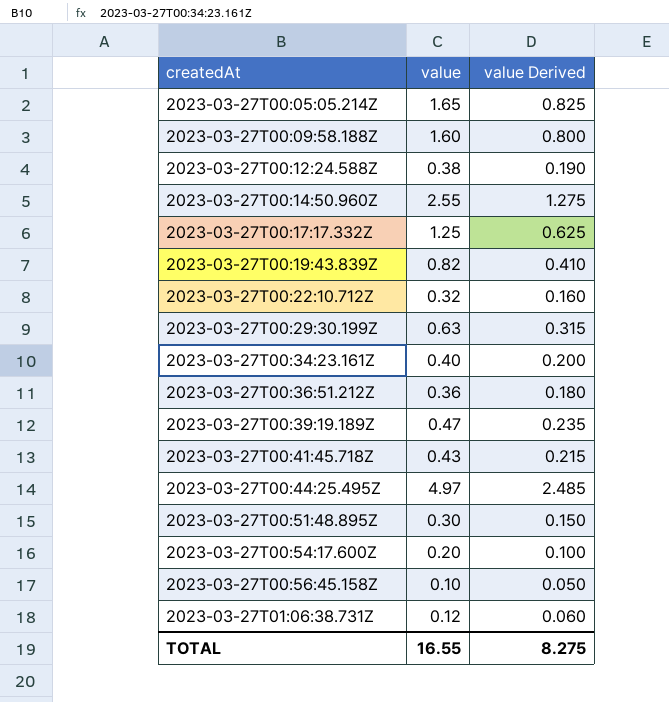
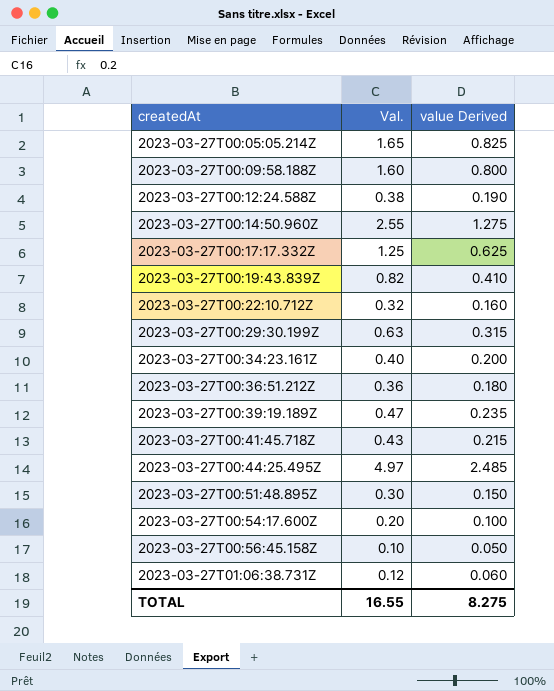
column name: value -> Val.

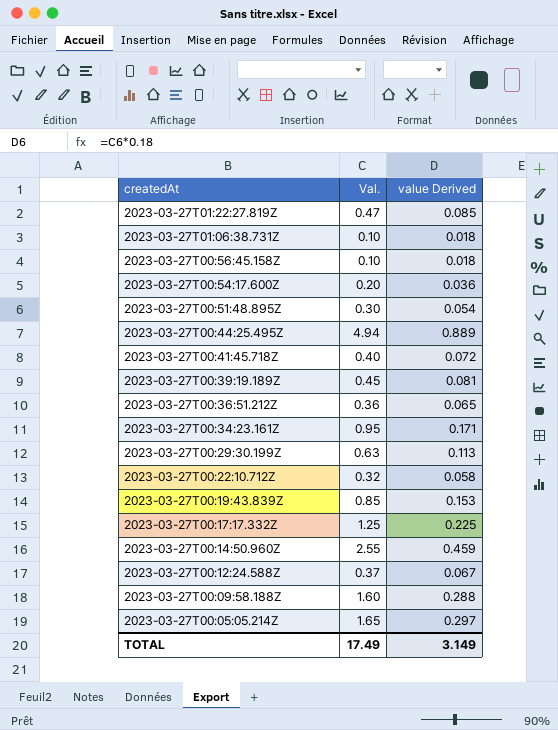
row order: createdAt ascending -> createdAt descending
column value Derived | formula: [Val.] * 0.5 -> [Val.] * 0.18
row 2023-03-27T01:22:27.819Z: none -> 0.47 | 0.085
2023-03-27T01:06:38.731Z | Val.: 0.12 -> 0.10
2023-03-27T00:44:25.495Z | Val.: 4.97 -> 4.94
2023-03-27T00:41:45.718Z | Val.: 0.43 -> 0.40
2023-03-27T00:39:19.189Z | Val.: 0.47 -> 0.45
2023-03-27T00:34:23.161Z | Val.: 0.40 -> 0.95
2023-03-27T00:19:43.839Z | Val.: 0.82 -> 0.85
2023-03-27T00:12:24.588Z | Val.: 0.38 -> 0.37
TOTAL | Val.: 16.55 -> 17.49
TOTAL | value Derived: 8.275 -> 3.149

